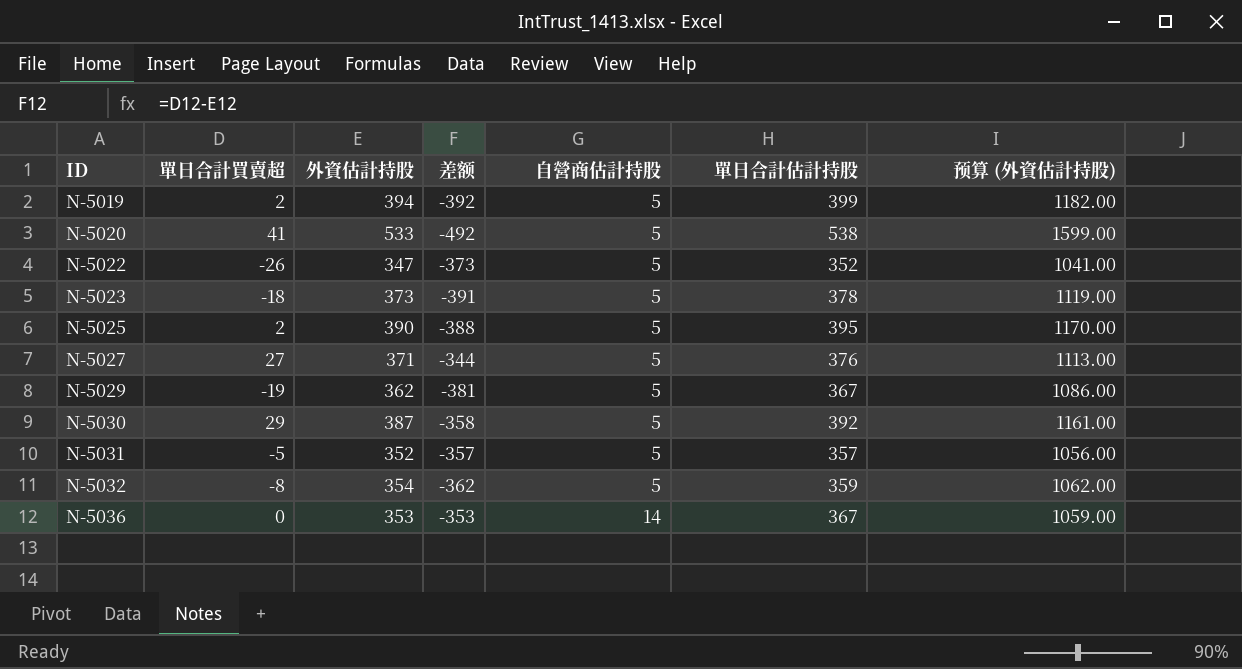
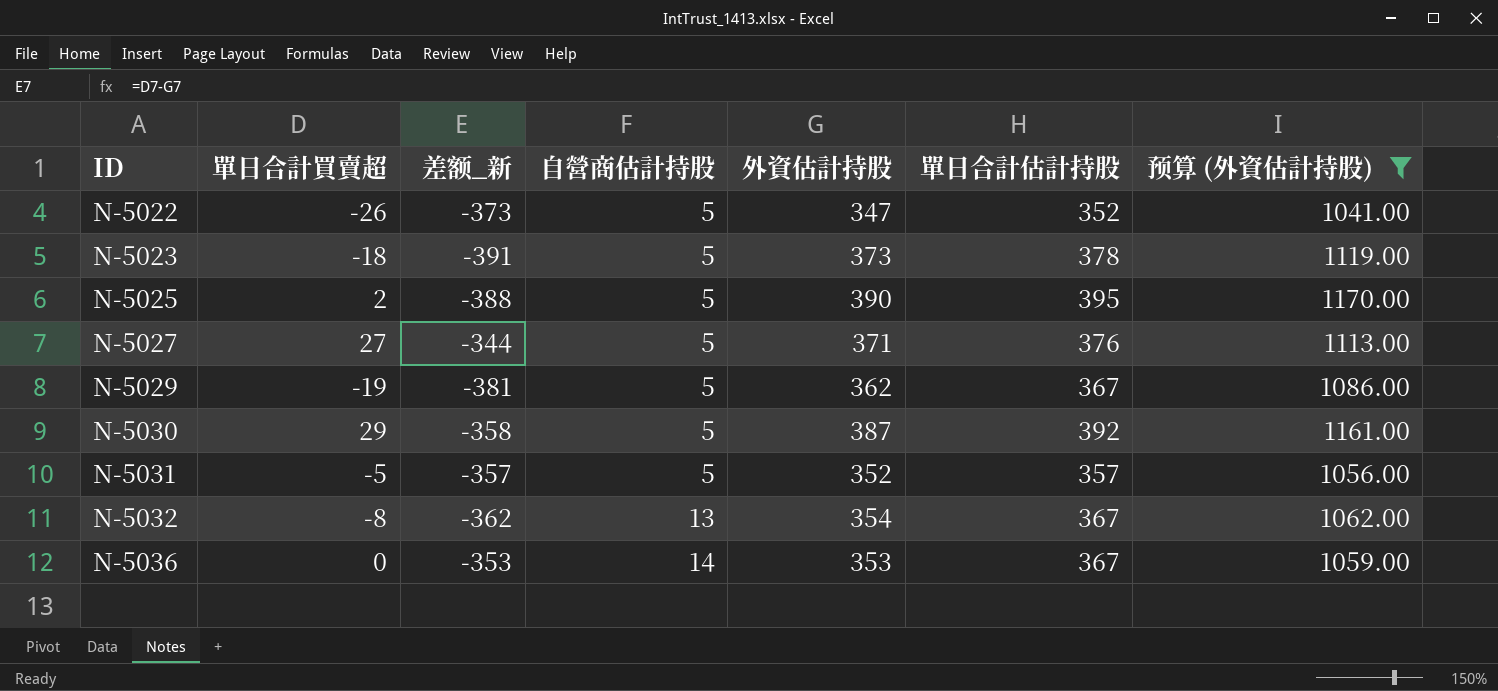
filter: none -> 预算 (外資估計持股) <= 1170.00
column name: 差额 -> 差额_新
column 外資估計持股 | position: 3 -> 5
N-5032 | 自營商估計持股: 5 -> 13
N-5032 | 單日合計估計持股: 359 -> 367

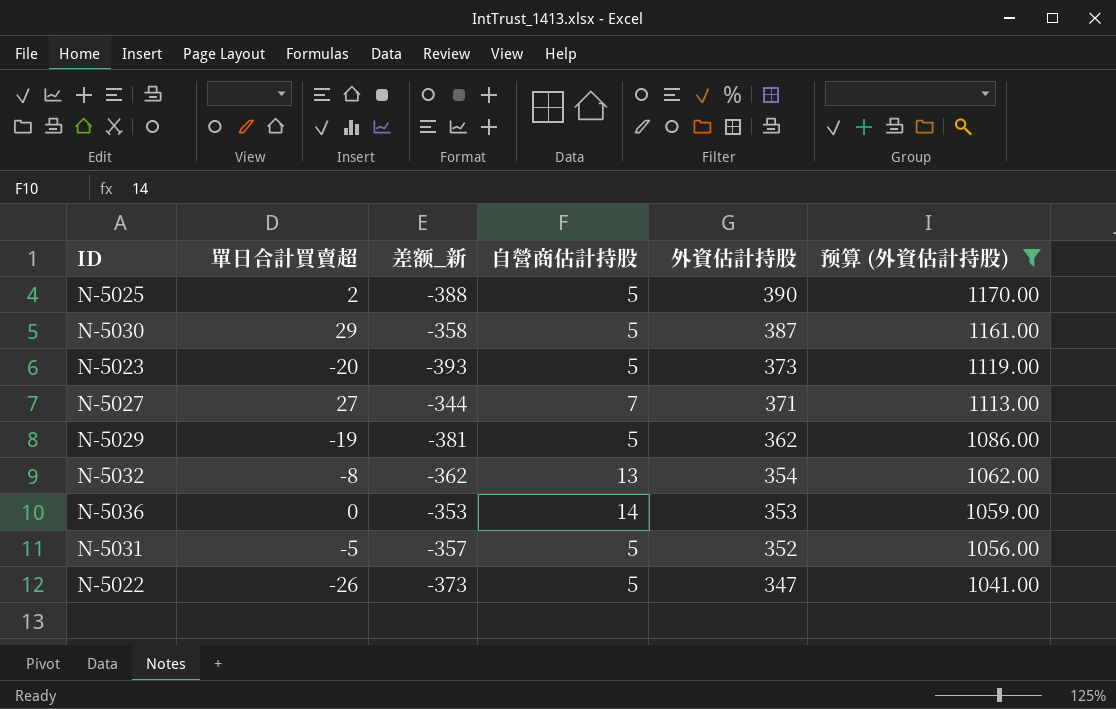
row order: ID ascending -> 外資估計持股 descending
column 單日合計估計持股 | formula: [自營商估計持股] + [外資估計持股] -> none
N-5023 | 單日合計買賣超: -18 -> -20
N-5023 | 差额_新: -391 -> -393
N-5027 | 自營商估計持股: 5 -> 7

